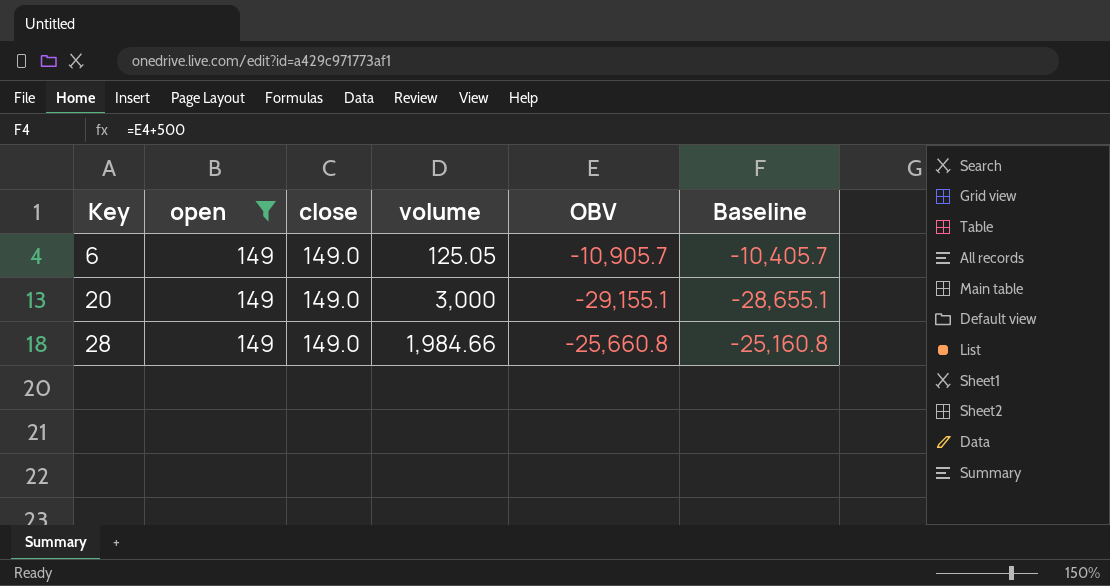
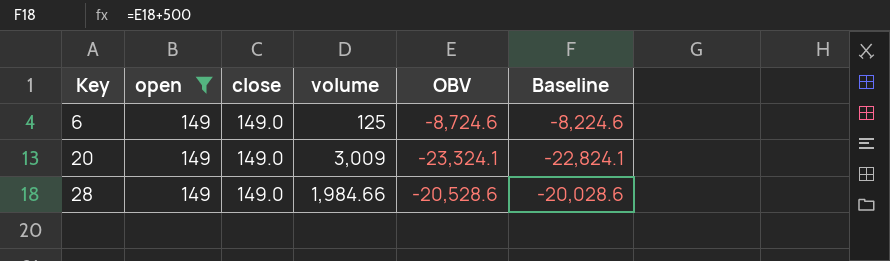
6 | volume: 125.05 -> 125
6 | OBV: -10,905.7 -> -8,724.6
6 | Baseline: -10,405.7 -> -8,224.6
20 | volume: 3,000 -> 3,009
20 | OBV: -29,155.1 -> -23,324.1
20 | Baseline: -28,655.1 -> -22,824.1
28 | OBV: -25,660.8 -> -20,528.6
28 | Baseline: -25,160.8 -> -20,028.6

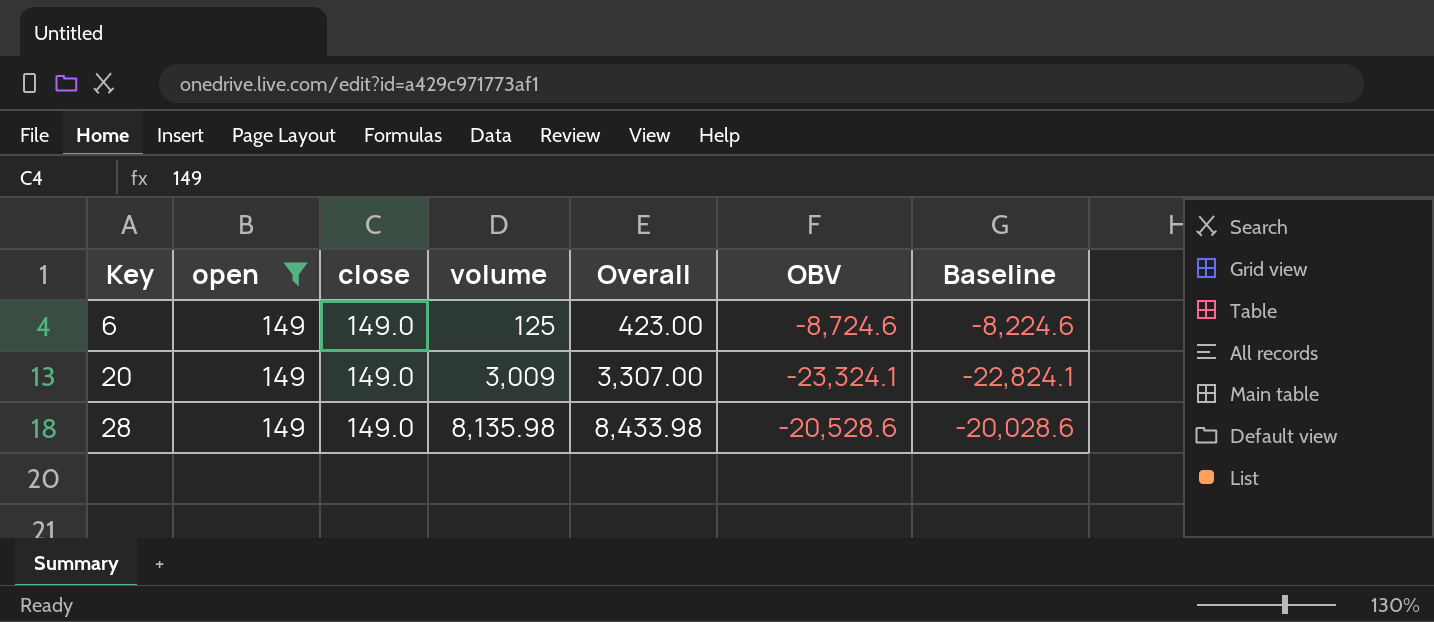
column Overall | formula: none -> [open] + [close] + [volume]
28 | volume: 1,984.66 -> 8,135.98

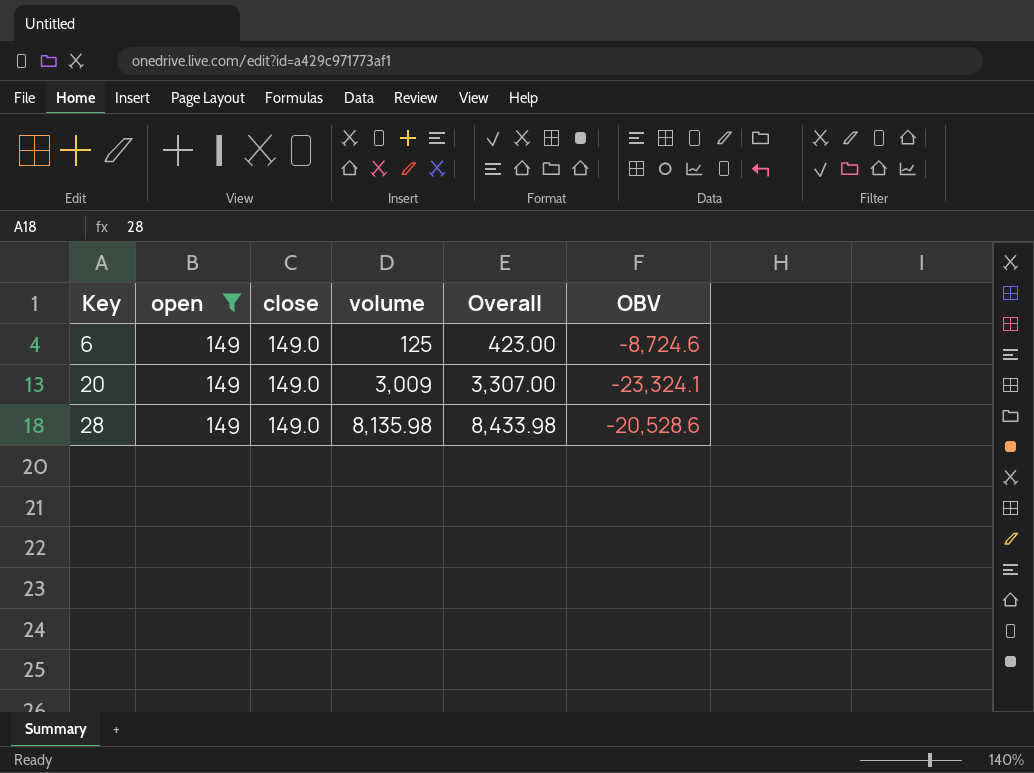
column Baseline | formula: [OBV] + 500 -> none

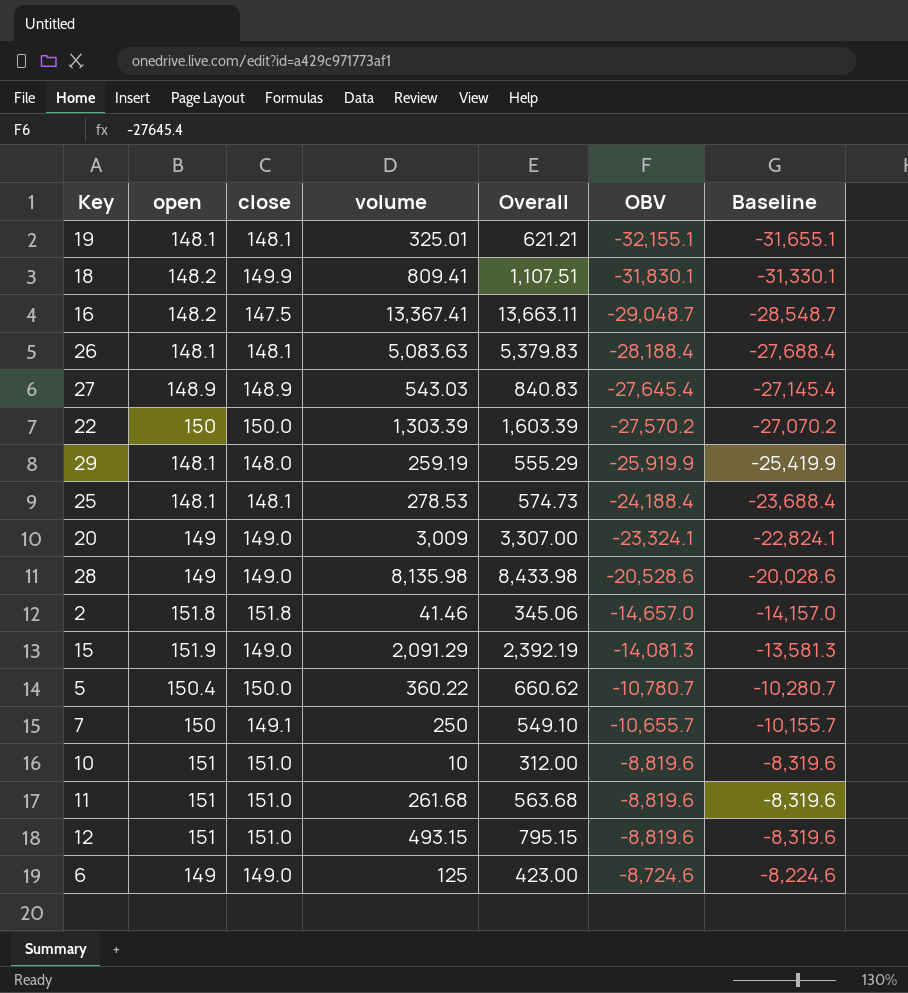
filter: open = 149 -> none
row order: Key ascending -> OBV ascending
column Baseline | formula: none -> [OBV] + 500

